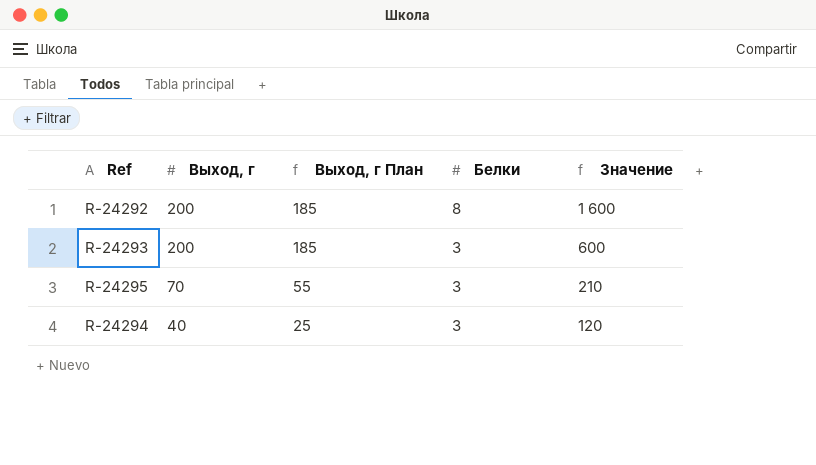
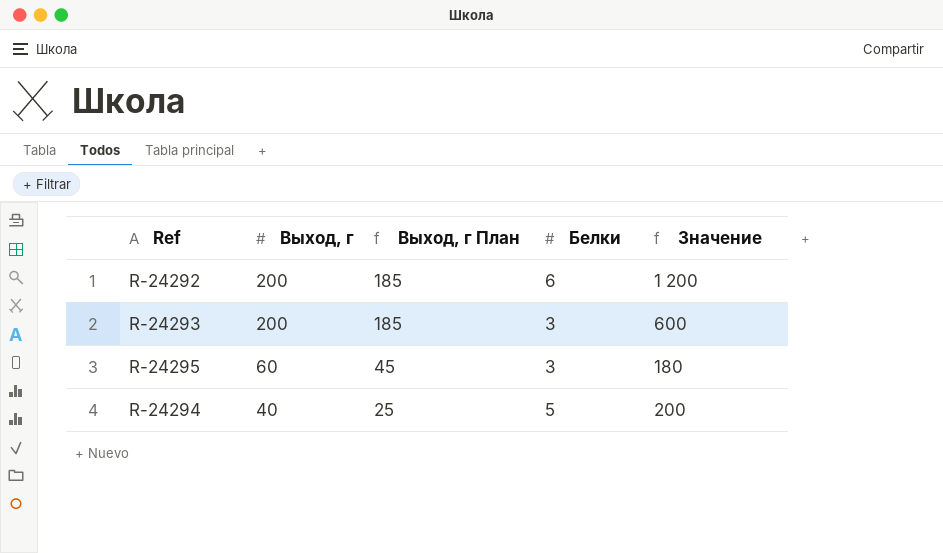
R-24292 | Белки: 8 -> 6
R-24292 | Значение: 1 600 -> 1 200
R-24295 | Выход, г: 70 -> 60
R-24295 | Выход, г План: 55 -> 45
R-24295 | Значение: 210 -> 180
R-24294 | Белки: 3 -> 5
R-24294 | Значение: 120 -> 200

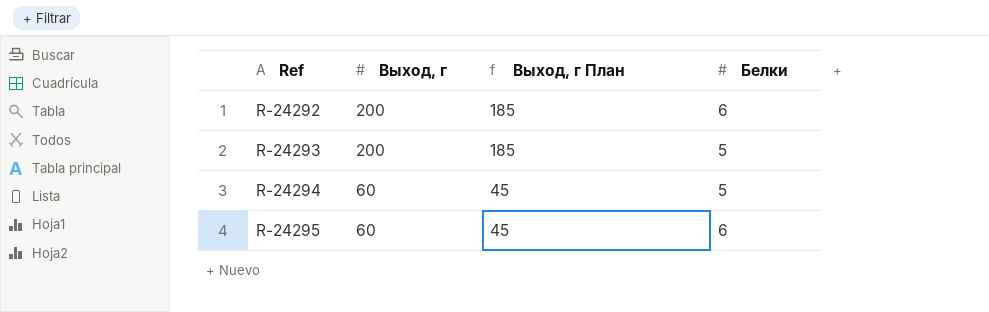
row order: Выход, г descending -> Ref ascending
column Значение | formula: [Выход, г] * [Белки] -> none
R-24293 | Белки: 3 -> 5
R-24294 | Выход, г: 40 -> 60
R-24294 | Выход, г План: 25 -> 45
R-24295 | Белки: 3 -> 6

